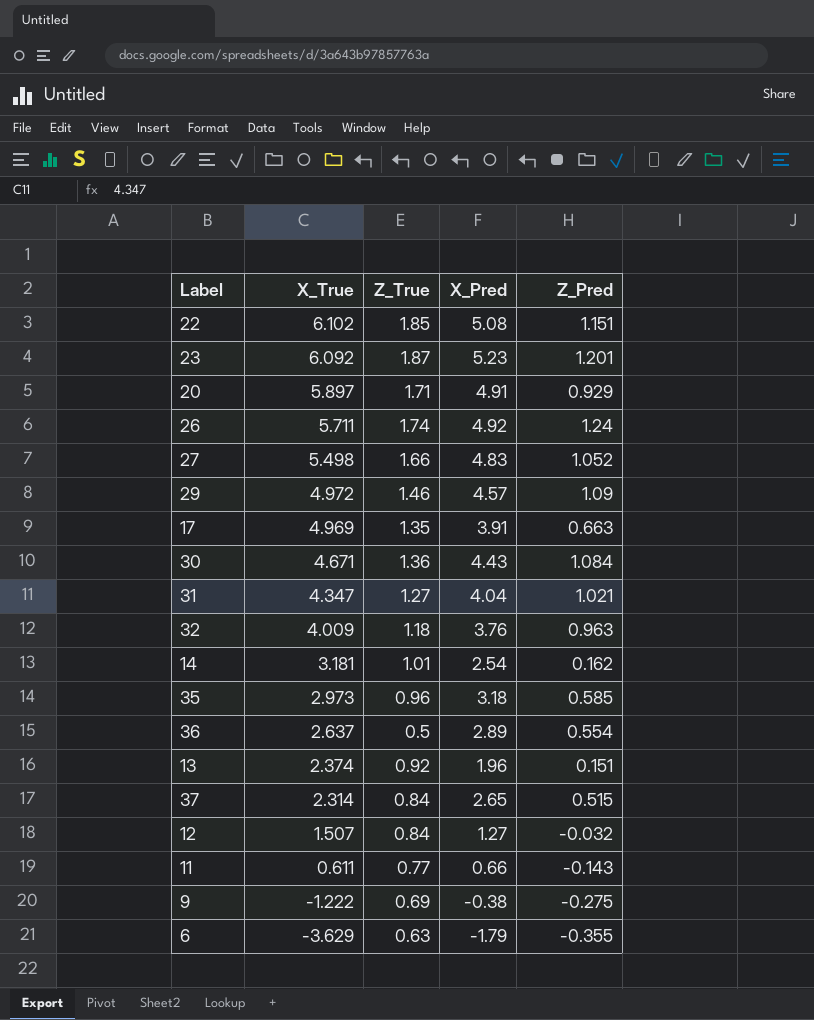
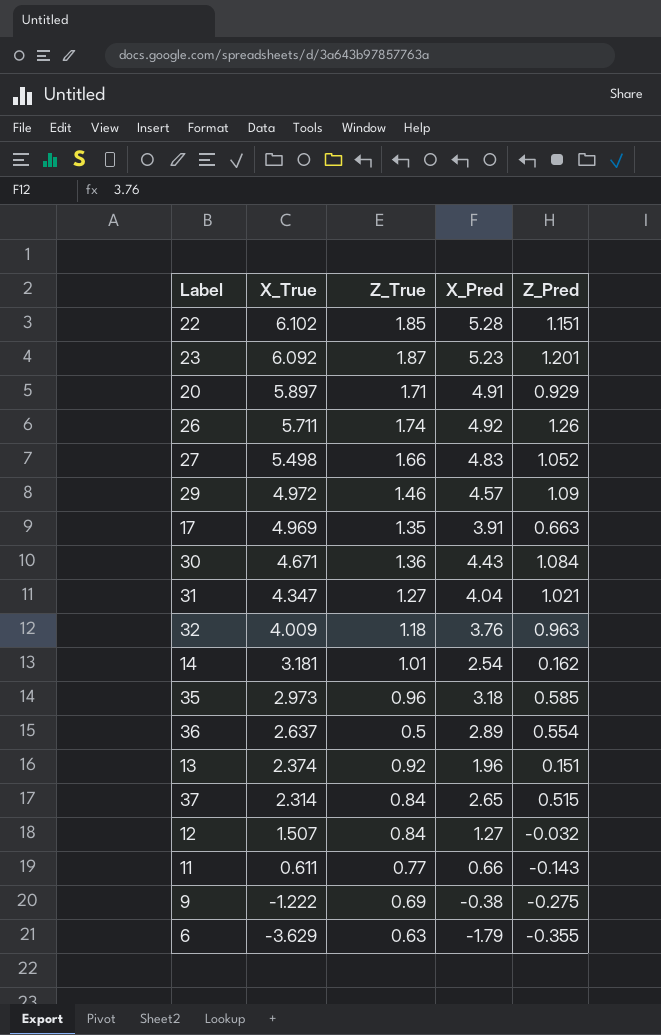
22 | X_Pred: 5.08 -> 5.28
26 | Z_Pred: 1.24 -> 1.26

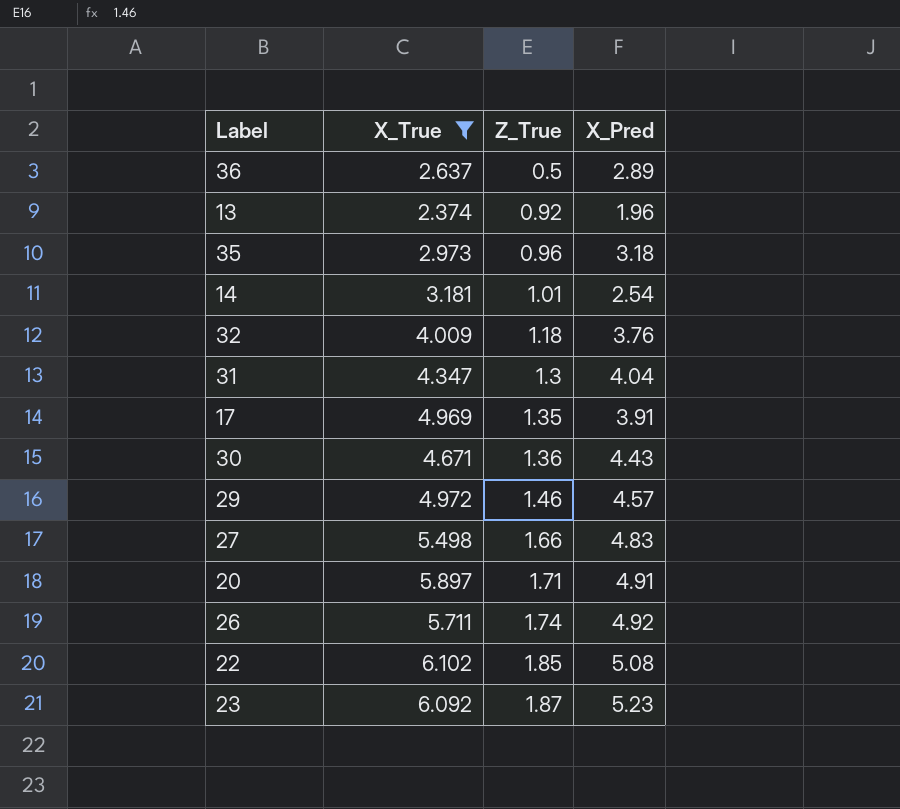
filter: none -> X_True >= 2.374
row order: X_True descending -> Z_True ascending
column Z_Pred | position: 5 -> none
31 | Z_True: 1.27 -> 1.3
22 | X_Pred: 5.28 -> 5.08

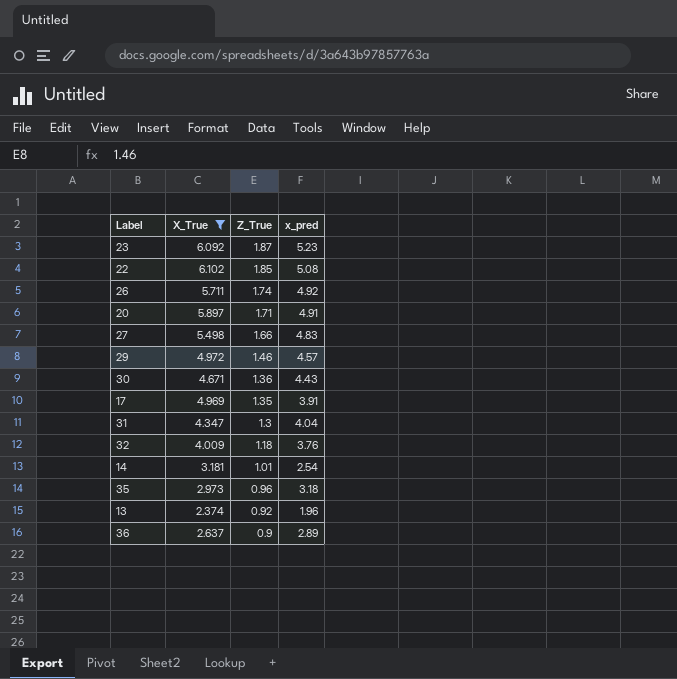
row order: Z_True ascending -> Z_True descending
column name: X_Pred -> x_pred
36 | Z_True: 0.5 -> 0.9

